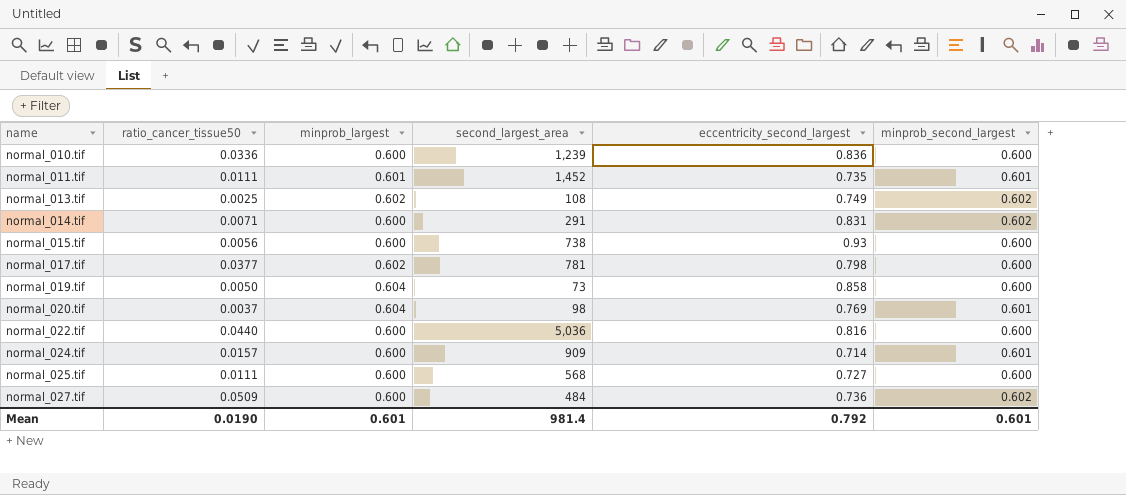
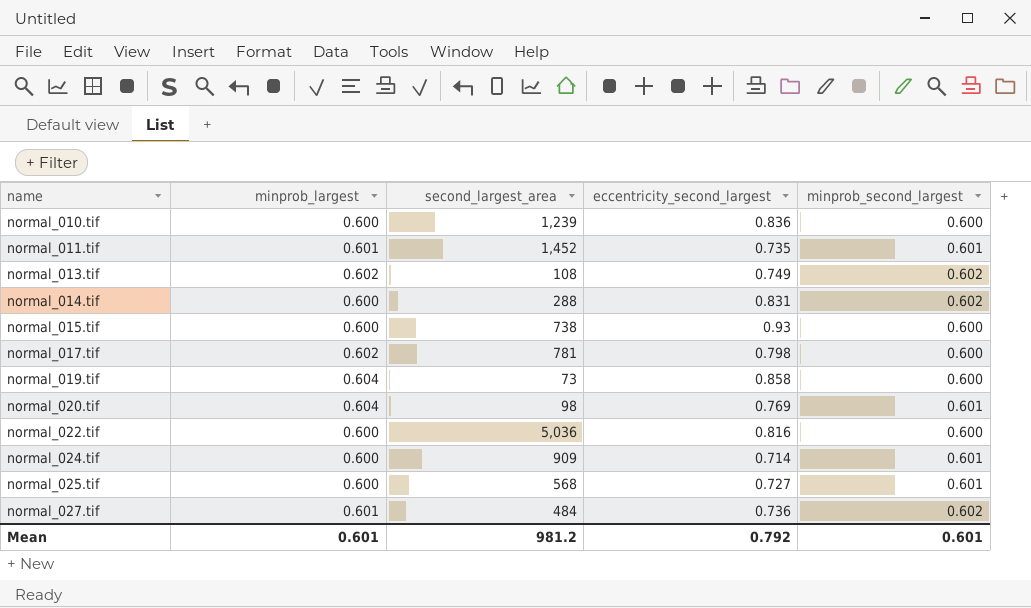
column ratio_cancer_tissue50 | position: 2 -> none
normal_014.tif | second_largest_area: 291 -> 288
normal_025.tif | minprob_second_largest: 0.600 -> 0.601
normal_027.tif | minprob_largest: 0.600 -> 0.601
Mean | second_largest_area: 981.4 -> 981.2

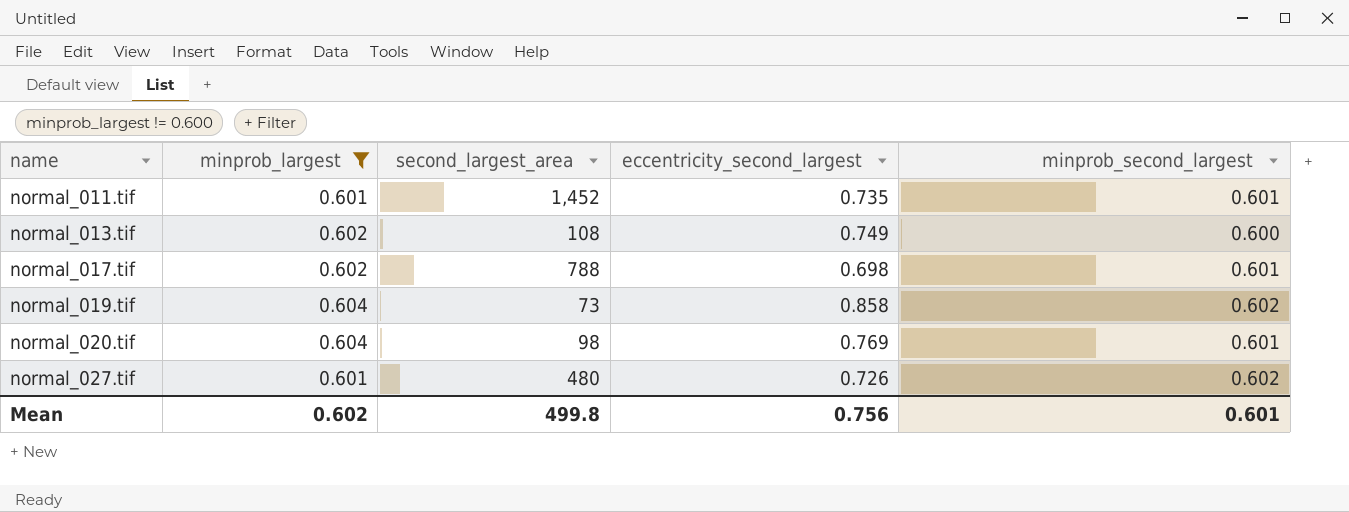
filter: none -> minprob_largest != 0.600
normal_013.tif | minprob_second_largest: 0.602 -> 0.600
normal_017.tif | second_largest_area: 781 -> 788
normal_017.tif | eccentricity_second_largest: 0.798 -> 0.698
normal_017.tif | minprob_second_largest: 0.600 -> 0.601
normal_019.tif | minprob_second_largest: 0.600 -> 0.602
normal_027.tif | second_largest_area: 484 -> 480
normal_027.tif | eccentricity_second_largest: 0.736 -> 0.726
Mean | minprob_largest: 0.601 -> 0.602
Mean | second_largest_area: 981.2 -> 499.8
Mean | eccentricity_second_largest: 0.792 -> 0.756

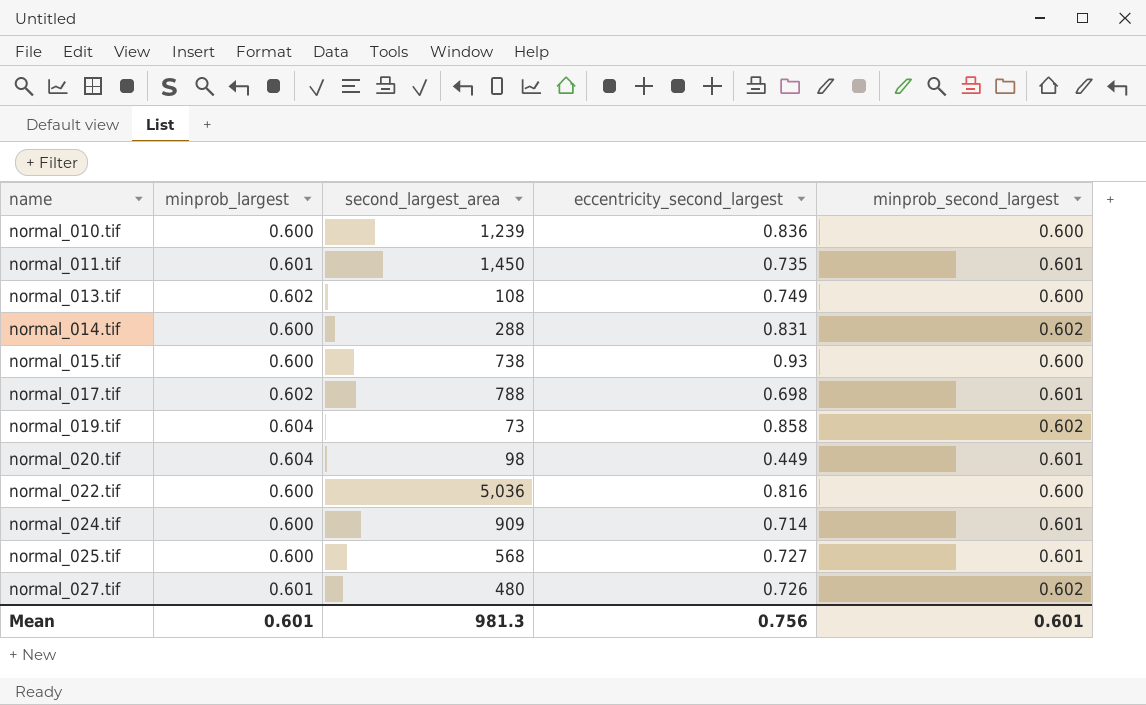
filter: minprob_largest != 0.600 -> none
normal_011.tif | second_largest_area: 1,452 -> 1,450
normal_020.tif | eccentricity_second_largest: 0.769 -> 0.449
Mean | minprob_largest: 0.602 -> 0.601
Mean | second_largest_area: 499.8 -> 981.3

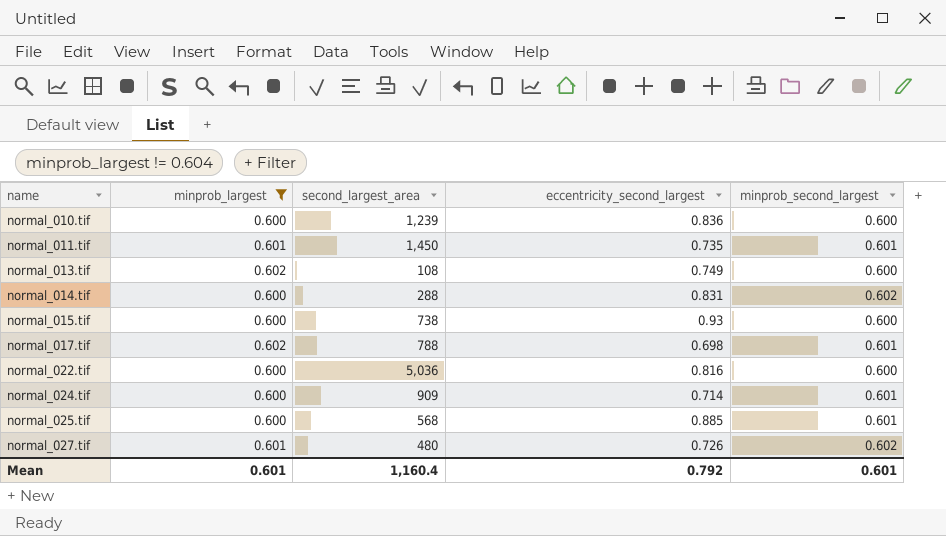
filter: none -> minprob_largest != 0.604
normal_025.tif | eccentricity_second_largest: 0.727 -> 0.885
Mean | second_largest_area: 981.3 -> 1,160.4
Mean | eccentricity_second_largest: 0.756 -> 0.792

